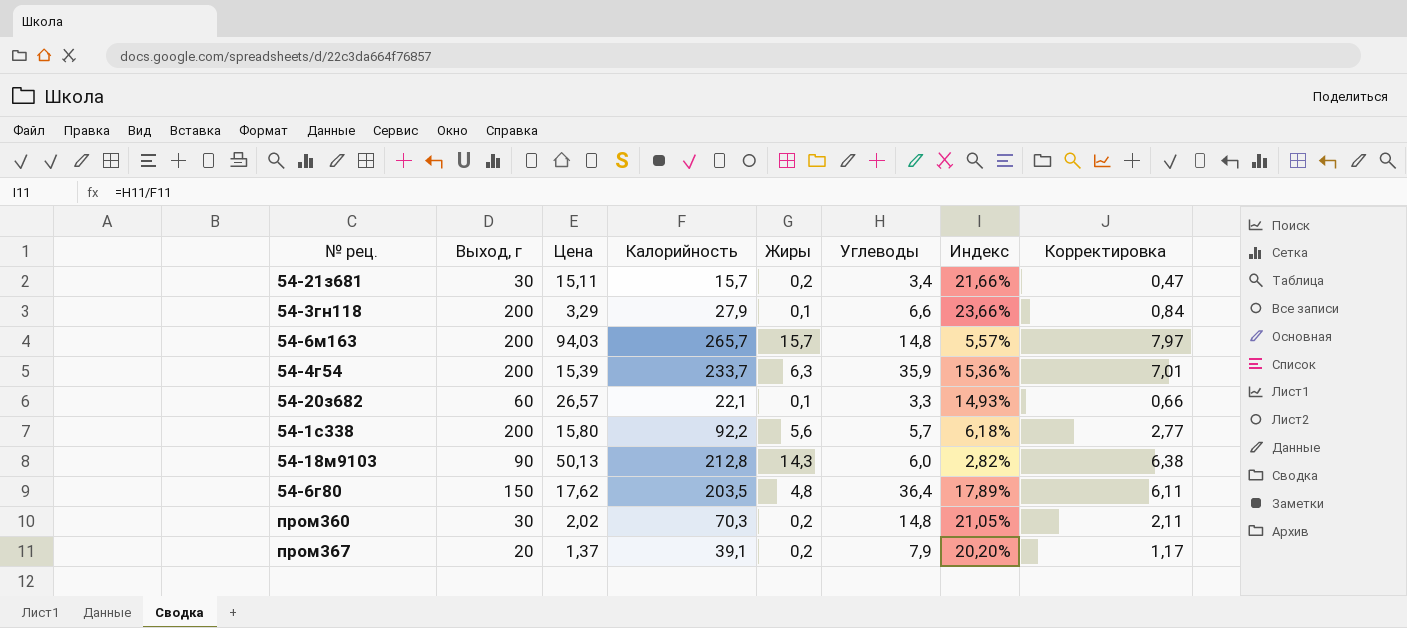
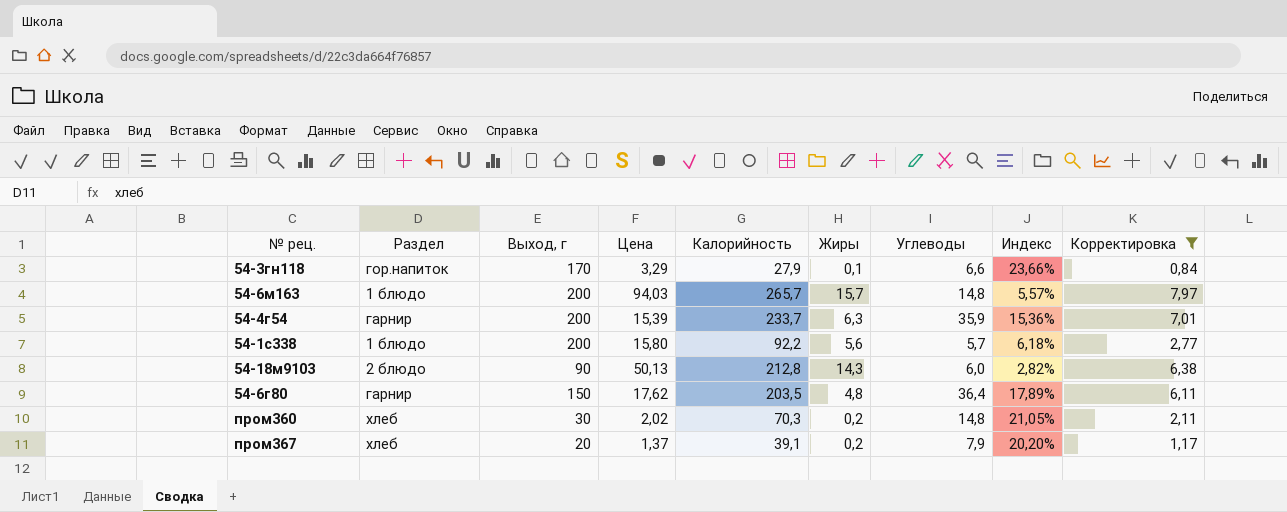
filter: none -> Корректировка >= 0,84
column Раздел | position: none -> 2
54-3гн118 | Выход, г: 200 -> 170

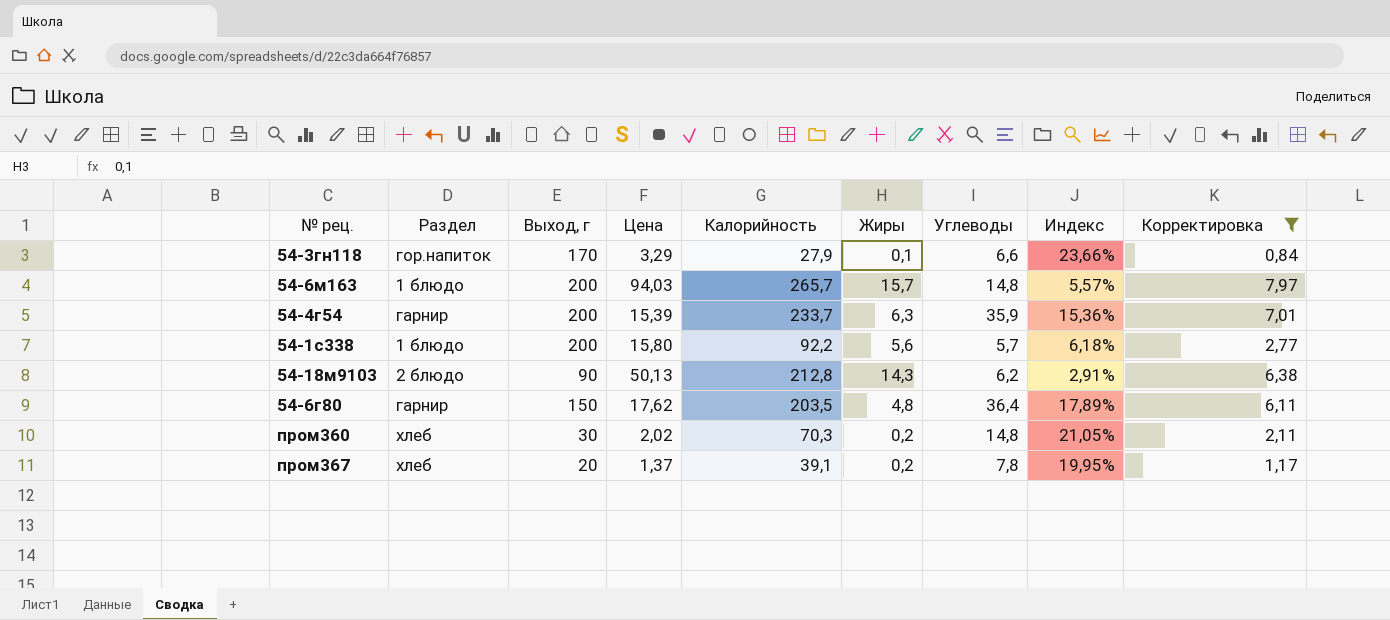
54-18м9103 | Углеводы: 6,0 -> 6,2
54-18м9103 | Индекс: 2,82% -> 2,91%
пром367 | Углеводы: 7,9 -> 7,8
пром367 | Индекс: 20,20% -> 19,95%

